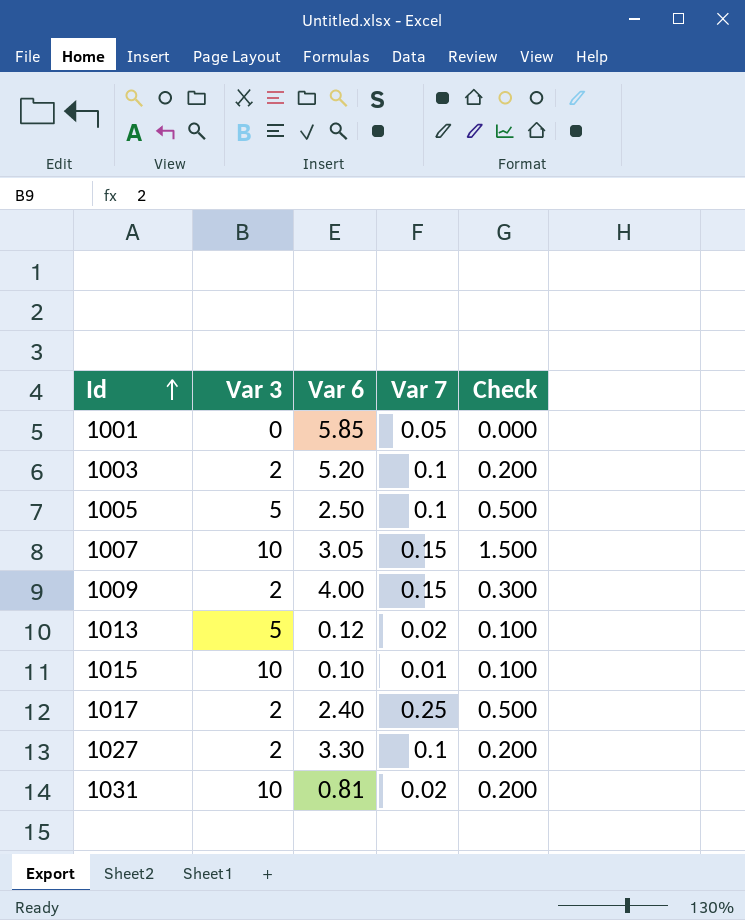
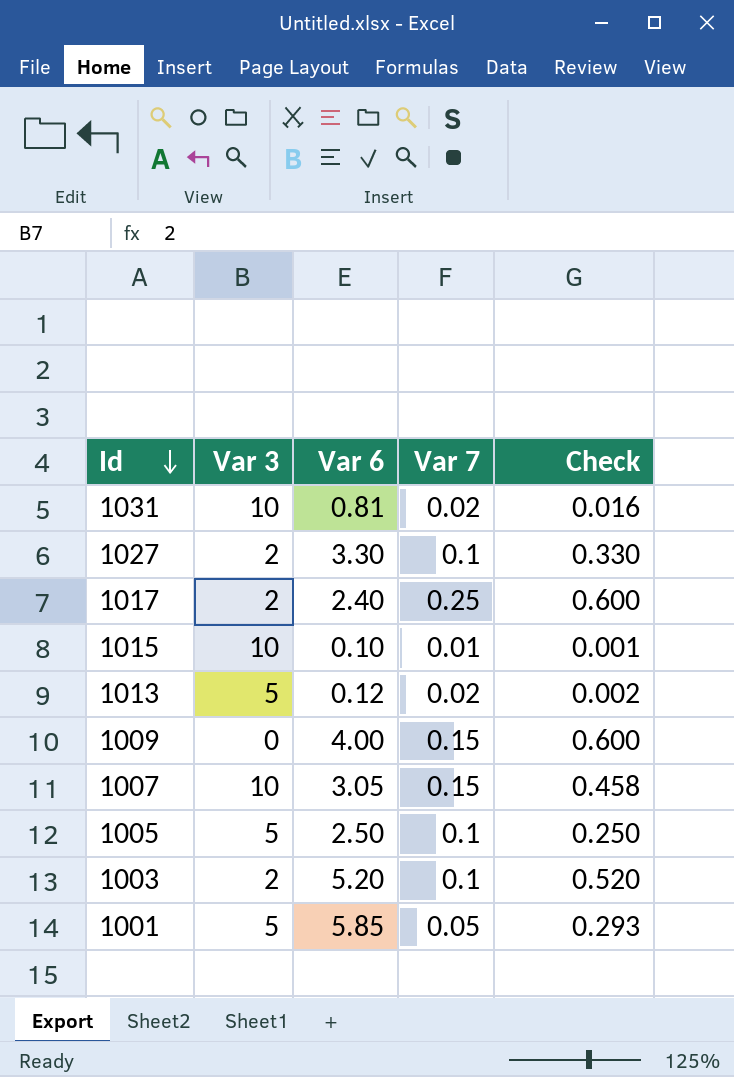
row order: Id ascending -> Id descending
column Check | formula: [Var 3] * [Var 7] -> [Var 6] * [Var 7]
1009 | Var 3: 2 -> 0
1001 | Var 3: 0 -> 5

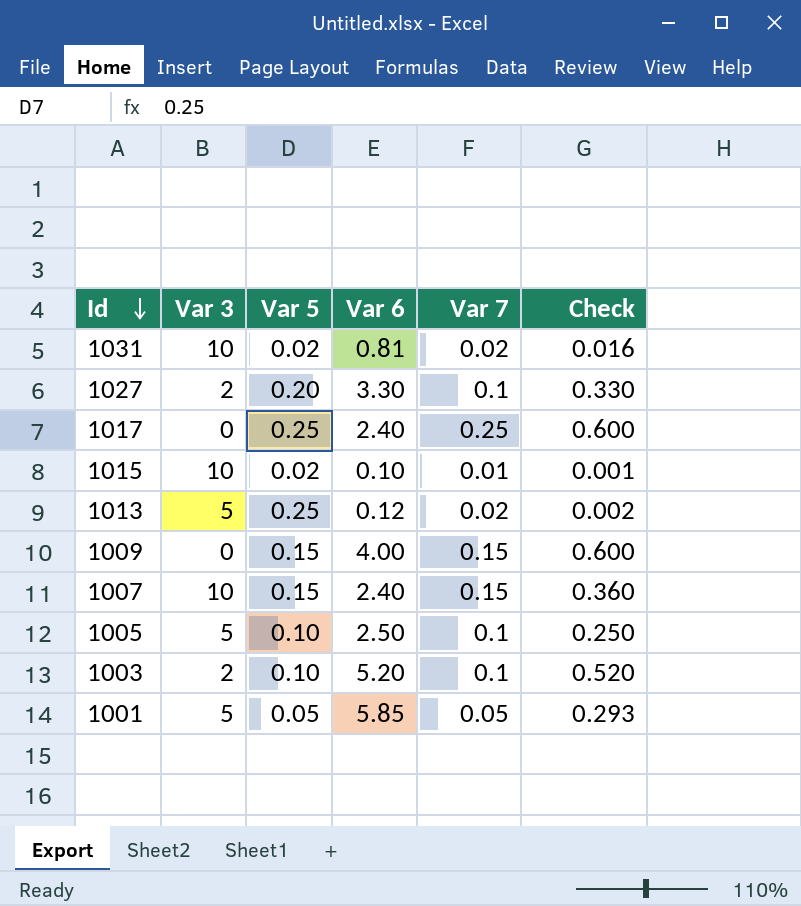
column Var 5 | position: none -> 3
1017 | Var 3: 2 -> 0
1007 | Var 6: 3.05 -> 2.40
1007 | Check: 0.458 -> 0.360

